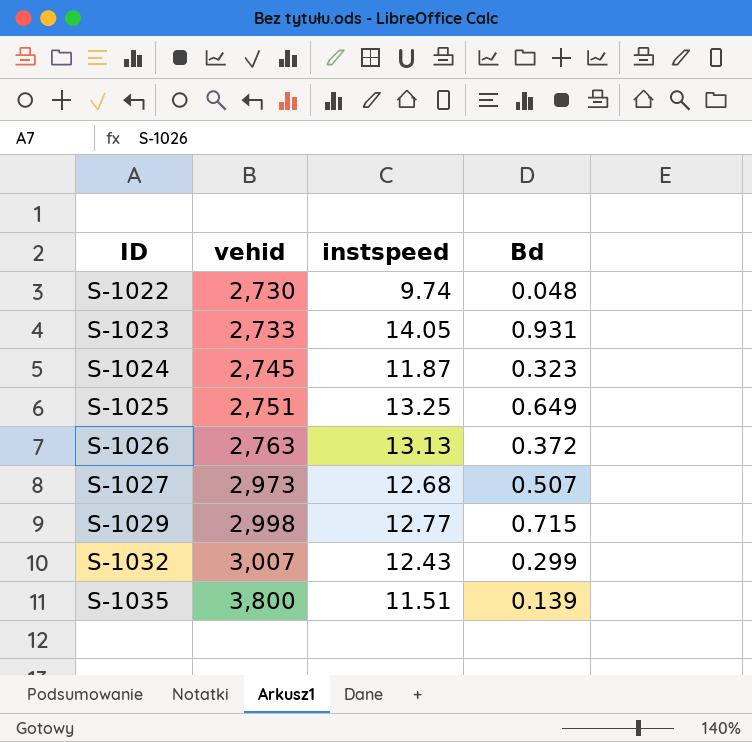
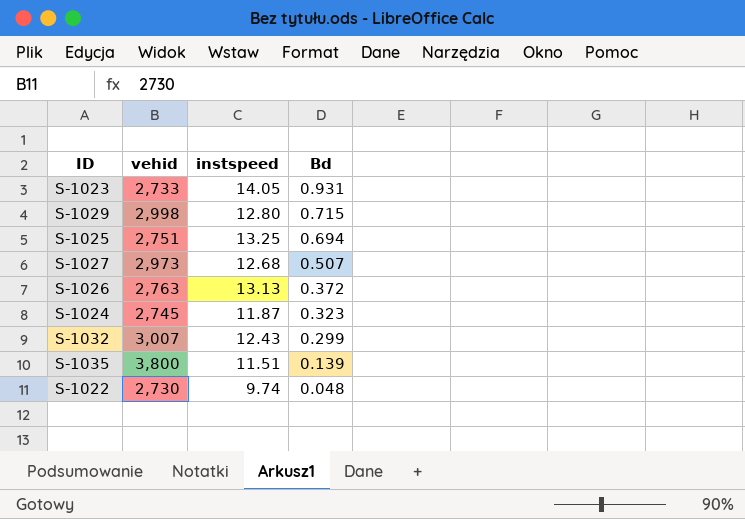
row order: ID ascending -> Bd descending
S-1029 | instspeed: 12.77 -> 12.80
S-1025 | Bd: 0.649 -> 0.694

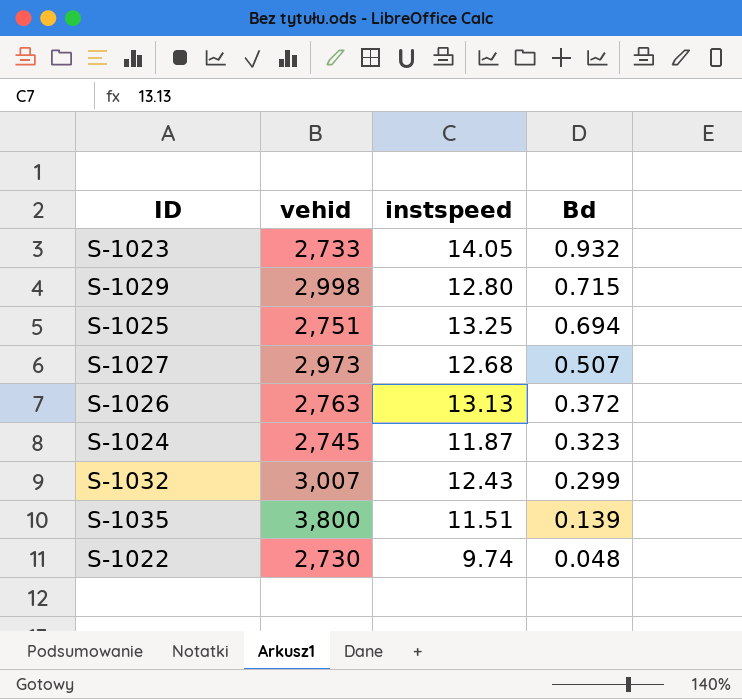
S-1023 | Bd: 0.931 -> 0.932

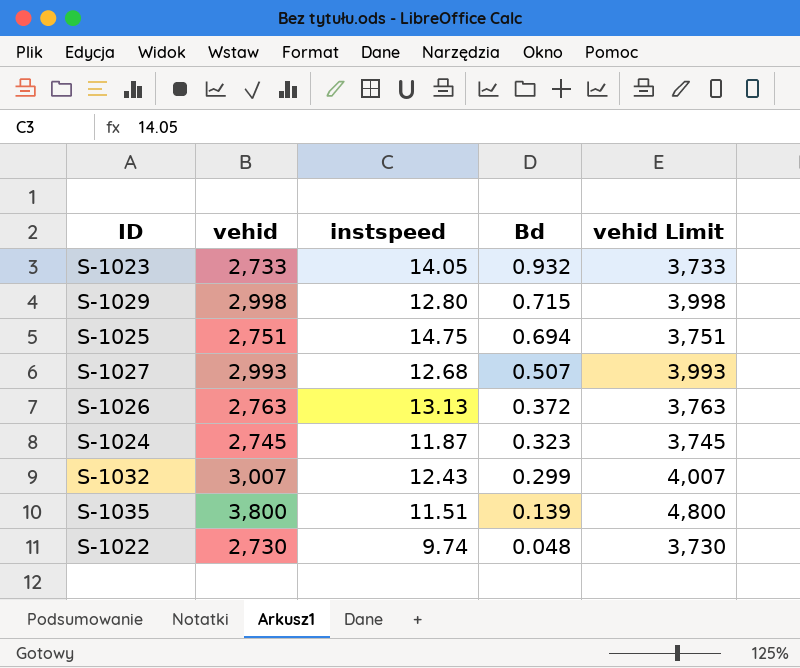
column vehid Limit | formula: none -> [vehid] + 1000
S-1025 | instspeed: 13.25 -> 14.75
S-1027 | vehid: 2,973 -> 2,993

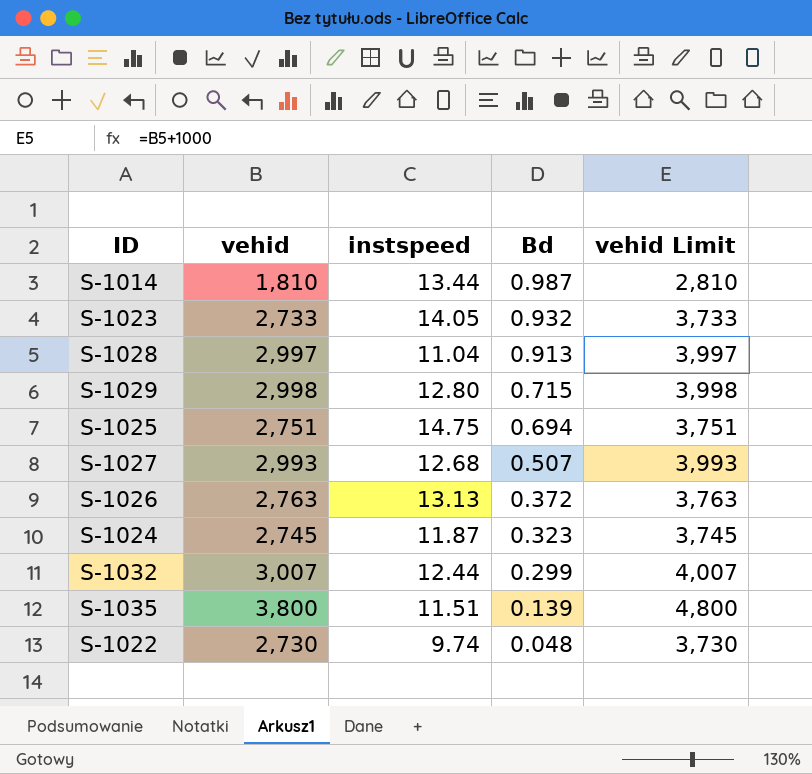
row S-1014: none -> 1,810 | 13.44 | 0.987 | 2,810
row S-1028: none -> 2,997 | 11.04 | 0.913 | 3,997
S-1032 | instspeed: 12.43 -> 12.44

